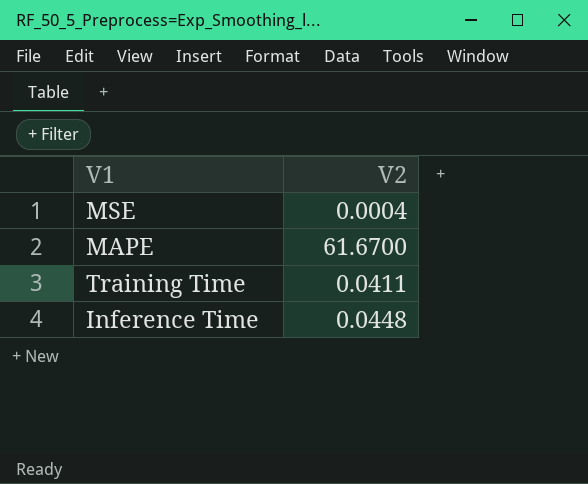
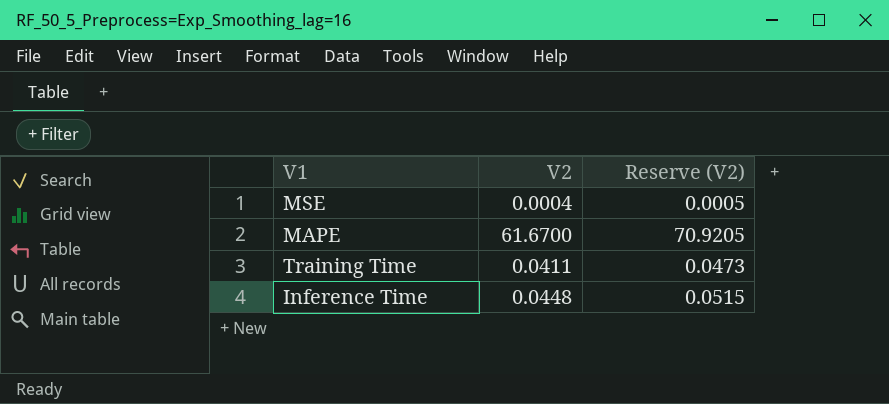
column Reserve (V2) | formula: none -> [V2] * 1.15

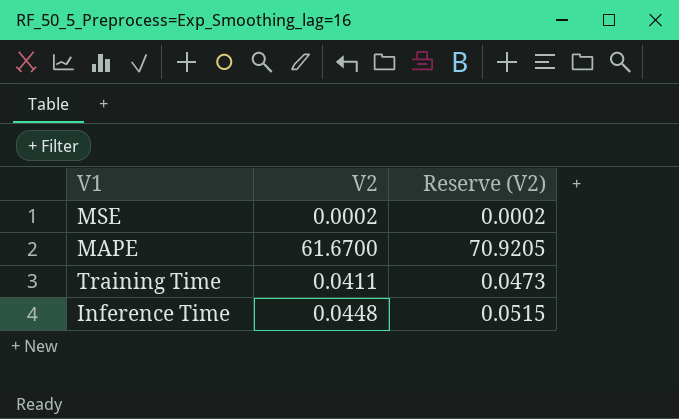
MSE | V2: 0.0004 -> 0.0002
MSE | Reserve (V2): 0.0005 -> 0.0002

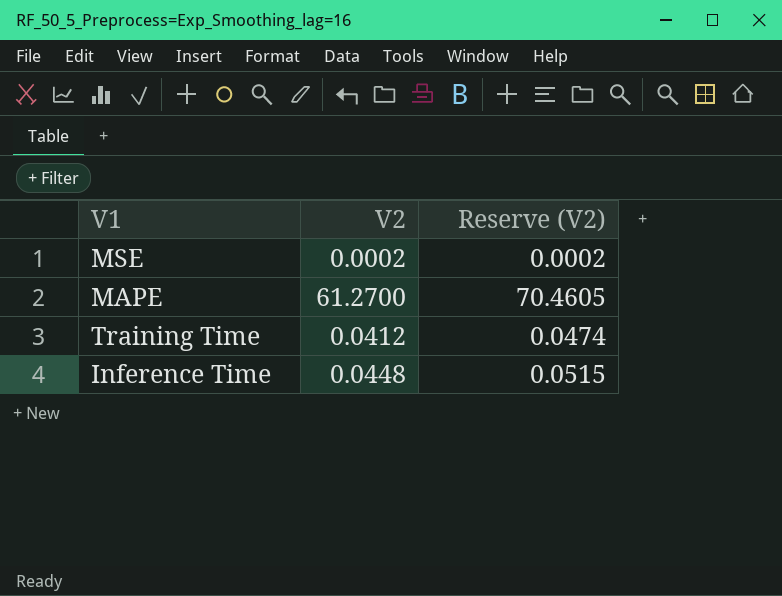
MAPE | V2: 61.6700 -> 61.2700
MAPE | Reserve (V2): 70.9205 -> 70.4605
Training Time | V2: 0.0411 -> 0.0412
Training Time | Reserve (V2): 0.0473 -> 0.0474

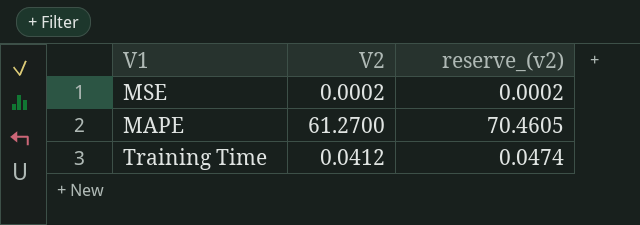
column name: Reserve (V2) -> reserve_(v2)
row Inference Time: 0.0448 | 0.0515 -> none

